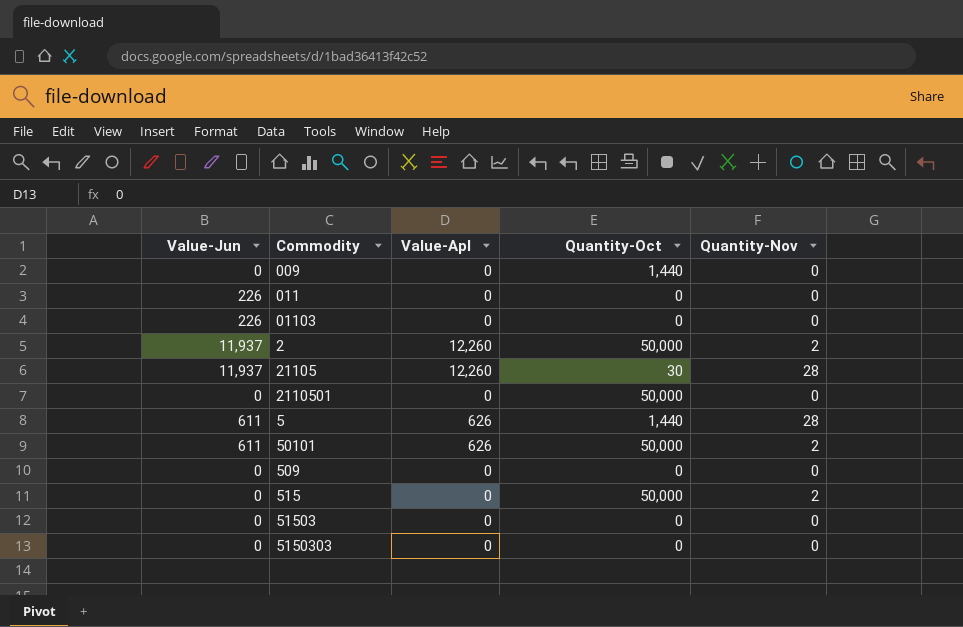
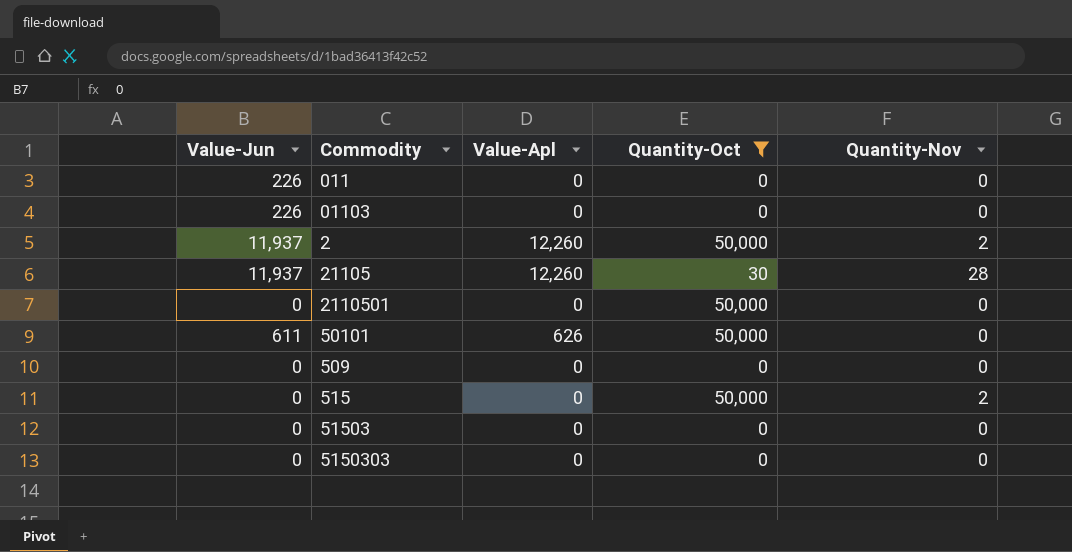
filter: none -> Quantity-Oct != 1,440
50101 | Quantity-Nov: 2 -> 0

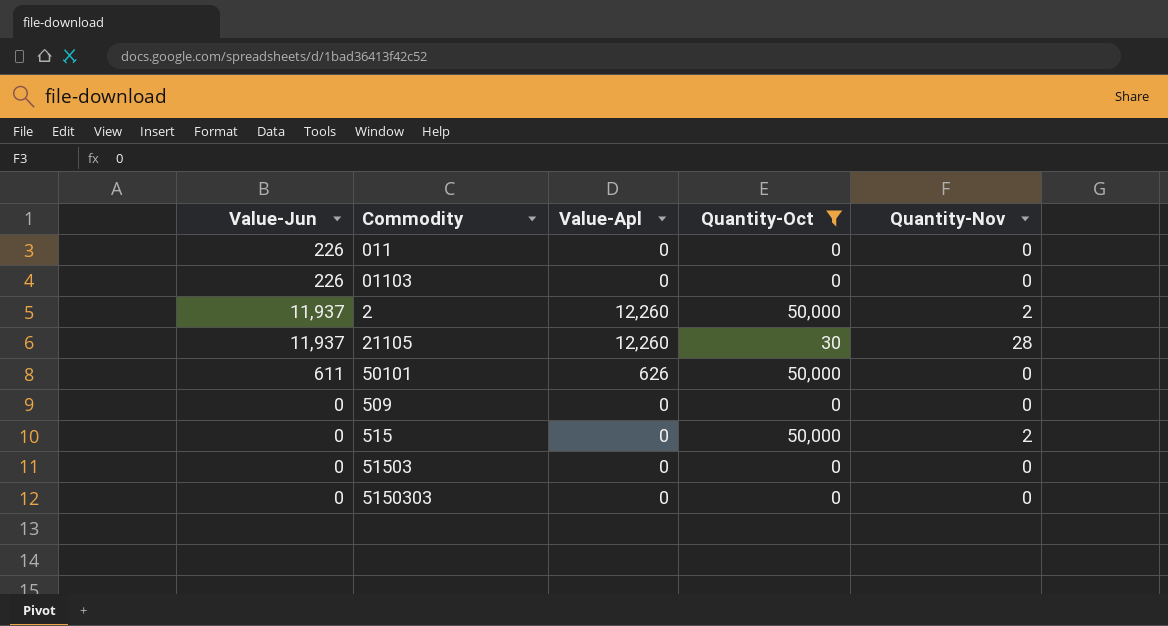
row 2110501: 0 | 0 | 50,000 | 0 -> none

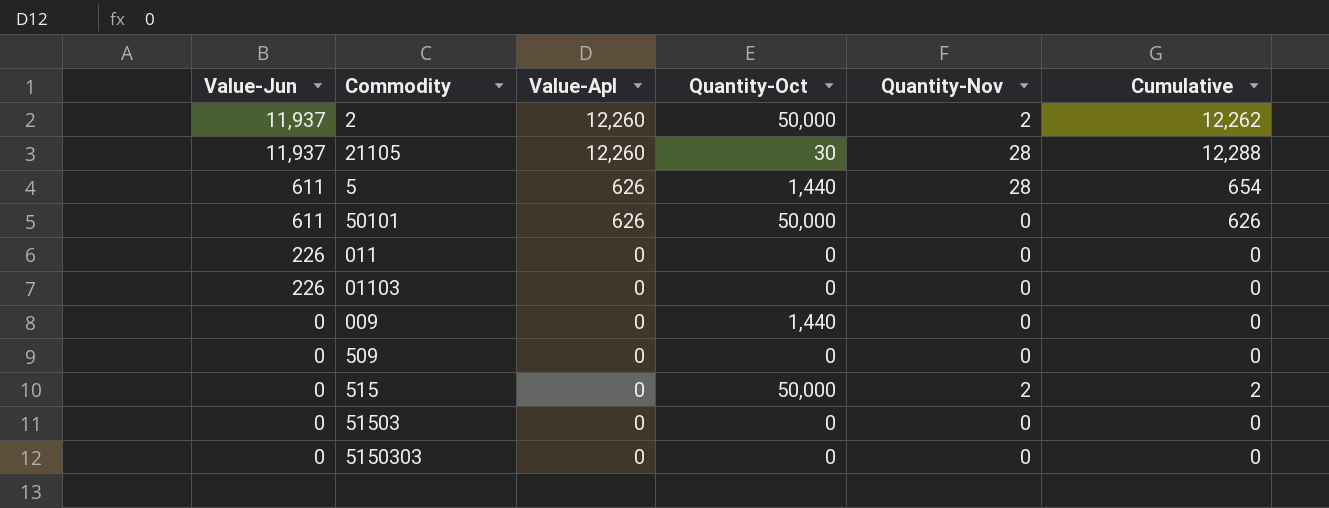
filter: Quantity-Oct != 1,440 -> none
row order: none -> Value-Jun descending
column Cumulative | formula: none -> [Value-Apl] + [Quantity-Nov]

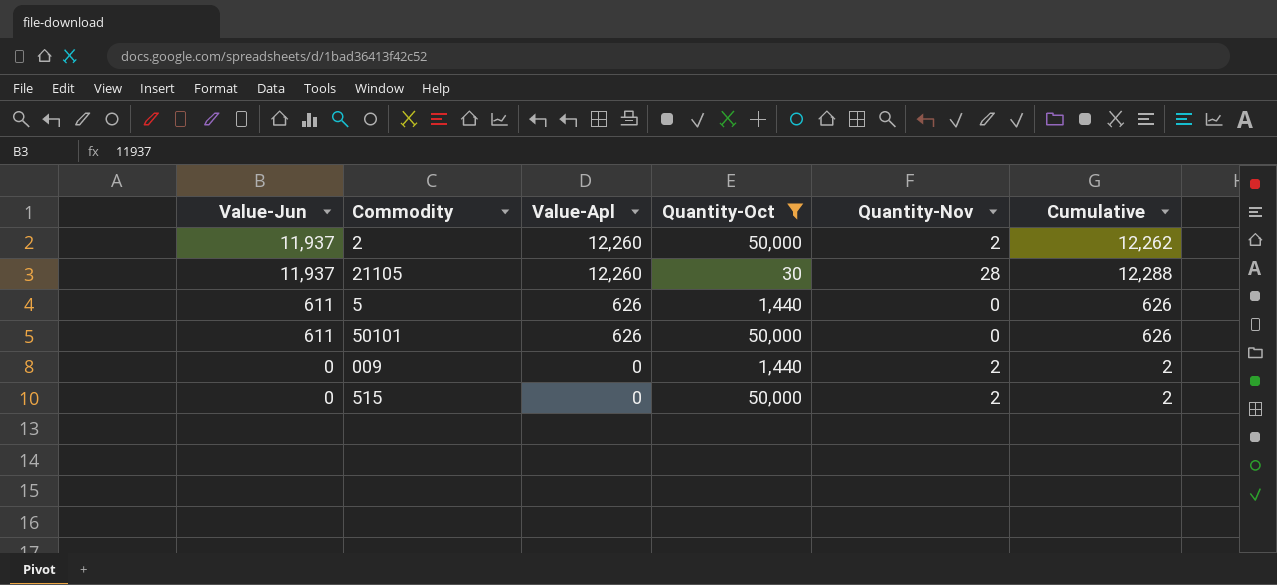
filter: none -> Quantity-Oct != 0
5 | Quantity-Nov: 28 -> 0
5 | Cumulative: 654 -> 626
009 | Quantity-Nov: 0 -> 2
009 | Cumulative: 0 -> 2

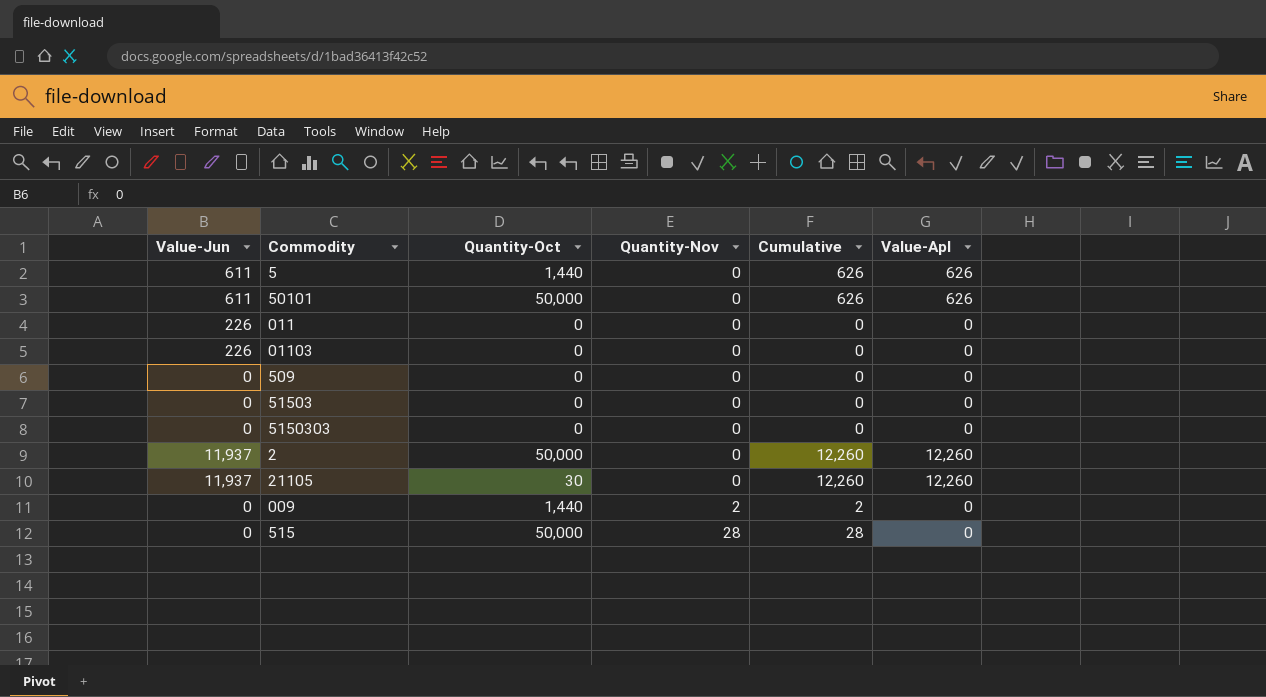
filter: Quantity-Oct != 0 -> none
row order: Value-Jun descending -> Quantity-Nov ascending
column Value-Apl | position: 3 -> 6
2 | Quantity-Nov: 2 -> 0
2 | Cumulative: 12,262 -> 12,260
21105 | Quantity-Nov: 28 -> 0
21105 | Cumulative: 12,288 -> 12,260
515 | Quantity-Nov: 2 -> 28
515 | Cumulative: 2 -> 28

